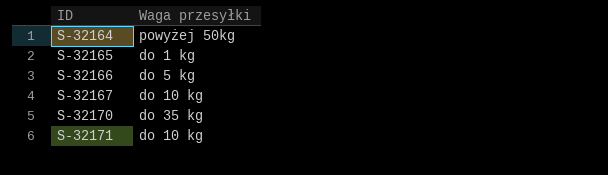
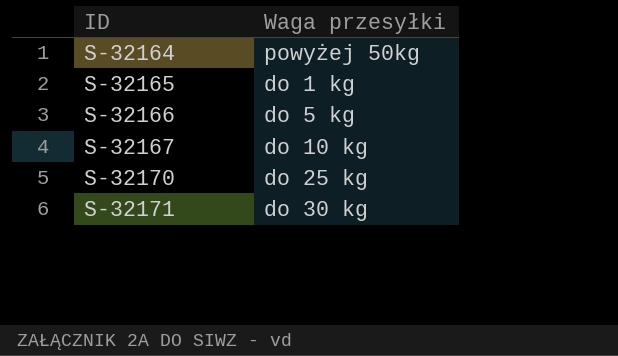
S-32170 | Waga przesyłki: do 35 kg -> do 25 kg
S-32171 | Waga przesyłki: do 10 kg -> do 30 kg

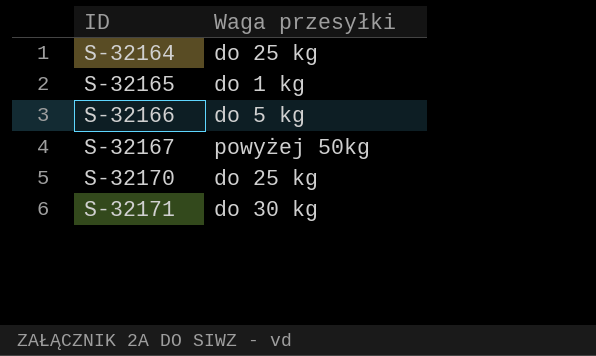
S-32164 | Waga przesyłki: powyżej 50kg -> do 25 kg
S-32167 | Waga przesyłki: do 10 kg -> powyżej 50kg

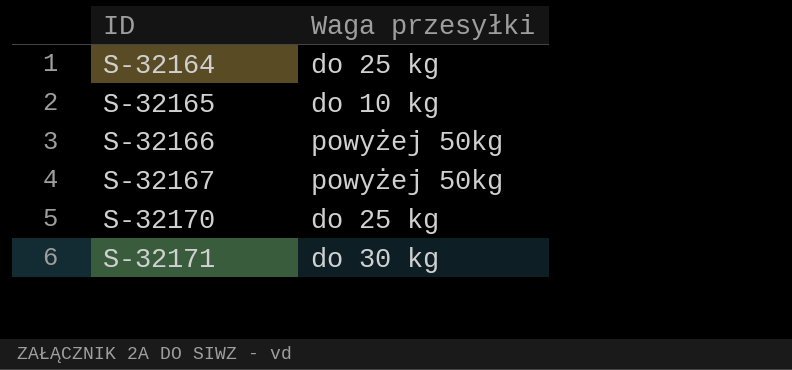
S-32165 | Waga przesyłki: do 1 kg -> do 10 kg
S-32166 | Waga przesyłki: do 5 kg -> powyżej 50kg

